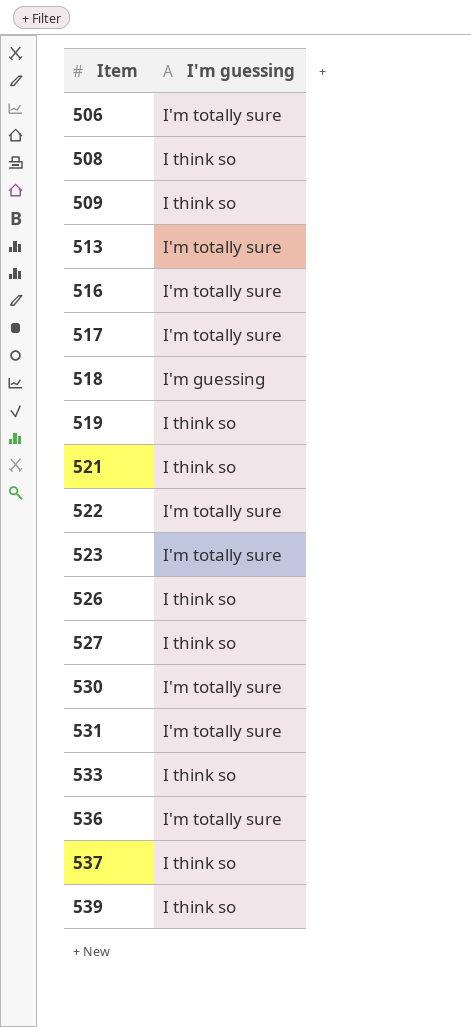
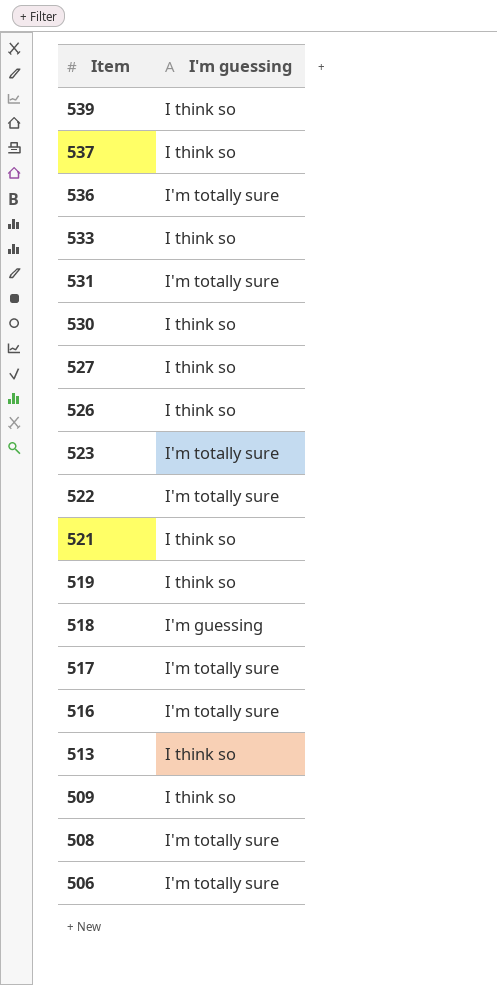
row order: Item ascending -> Item descending
530 | I'm guessing: I'm totally sure -> I think so
513 | I'm guessing: I'm totally sure -> I think so
508 | I'm guessing: I think so -> I'm totally sure

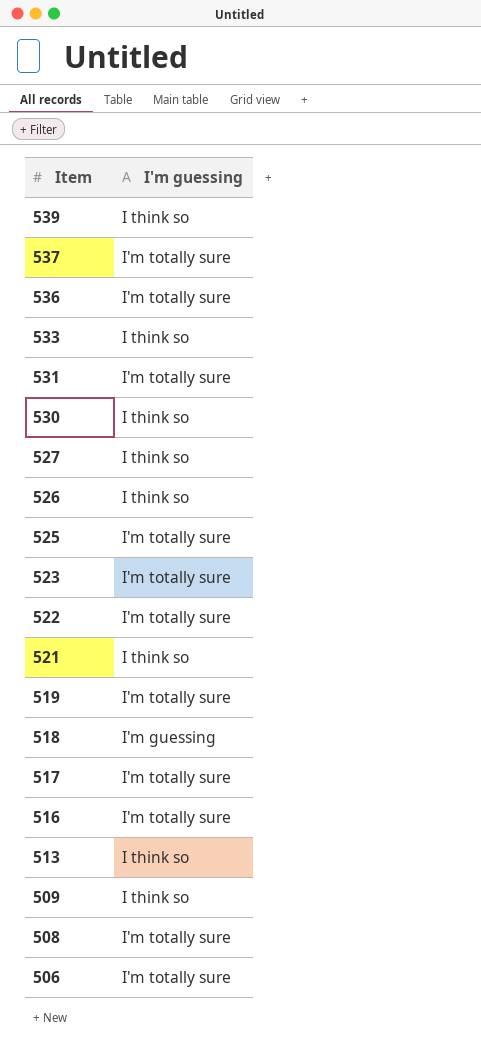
537 | I'm guessing: I think so -> I'm totally sure
row 525: none -> I'm totally sure
519 | I'm guessing: I think so -> I'm totally sure

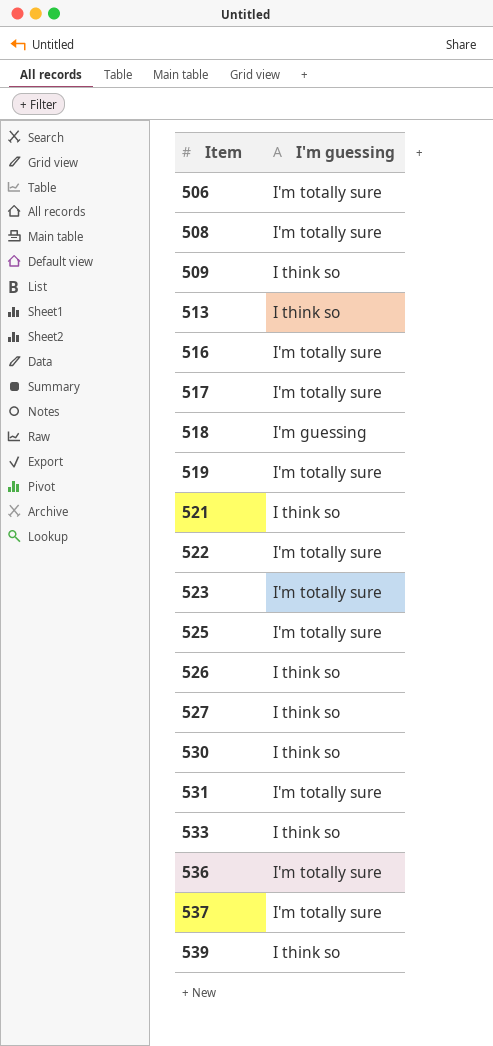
row order: Item descending -> Item ascending

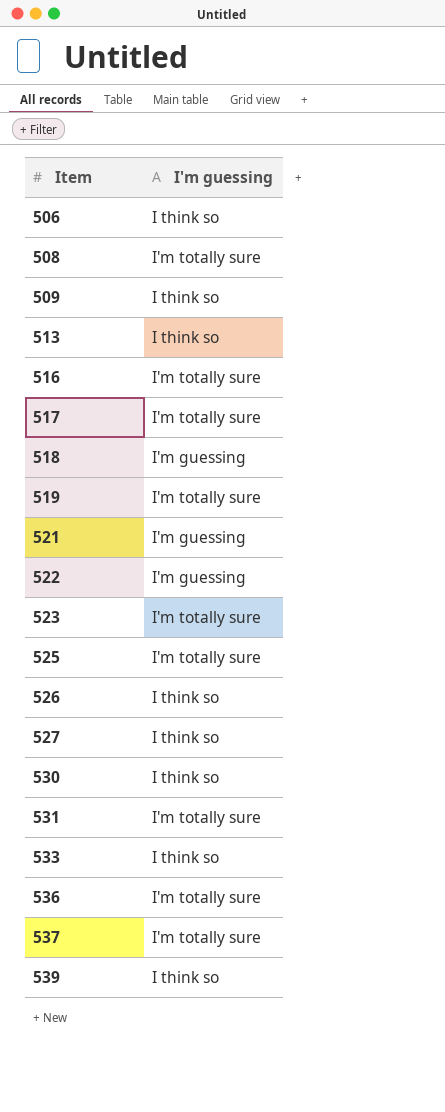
506 | I'm guessing: I'm totally sure -> I think so
521 | I'm guessing: I think so -> I'm guessing
522 | I'm guessing: I'm totally sure -> I'm guessing

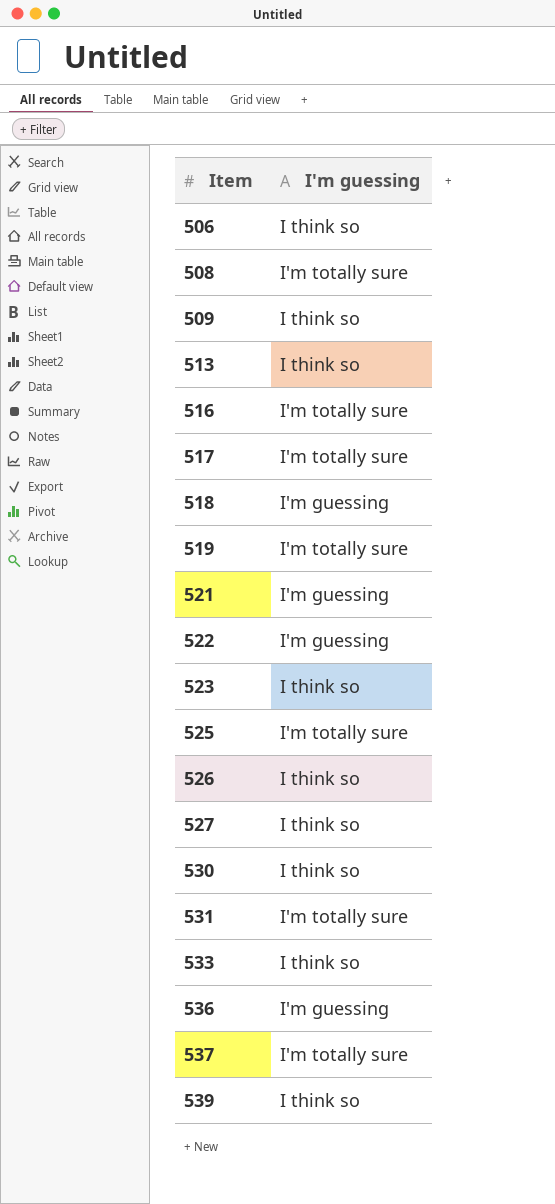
523 | I'm guessing: I'm totally sure -> I think so
536 | I'm guessing: I'm totally sure -> I'm guessing

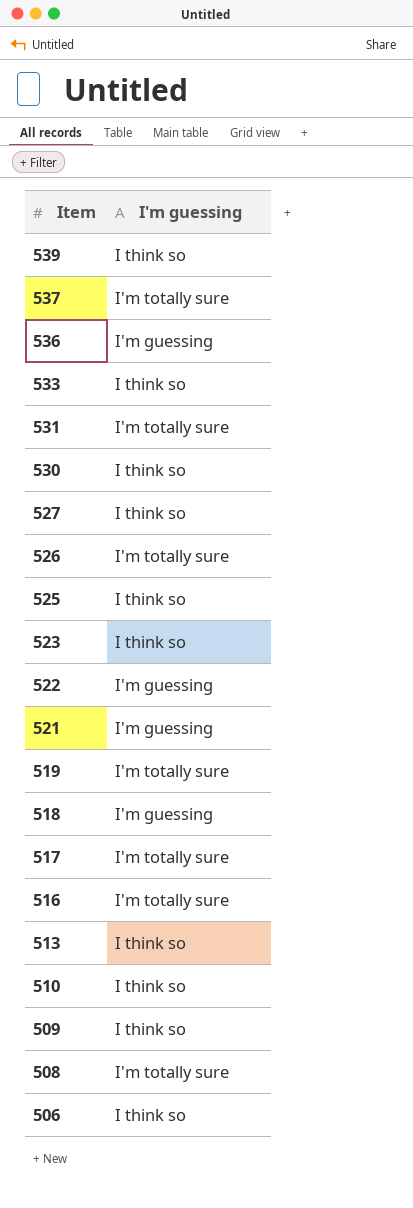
row order: Item ascending -> Item descending
526 | I'm guessing: I think so -> I'm totally sure
525 | I'm guessing: I'm totally sure -> I think so
row 510: none -> I think so

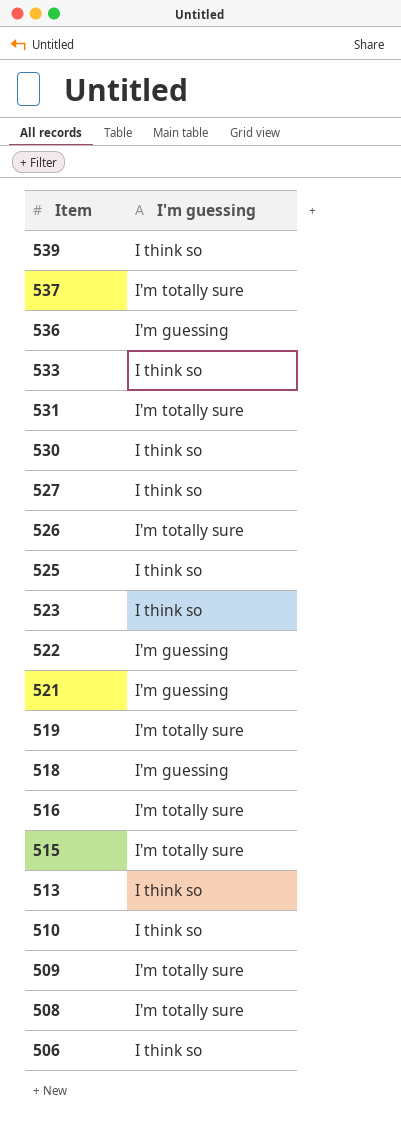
row 517: I'm totally sure -> none
row 515: none -> I'm totally sure
509 | I'm guessing: I think so -> I'm totally sure

